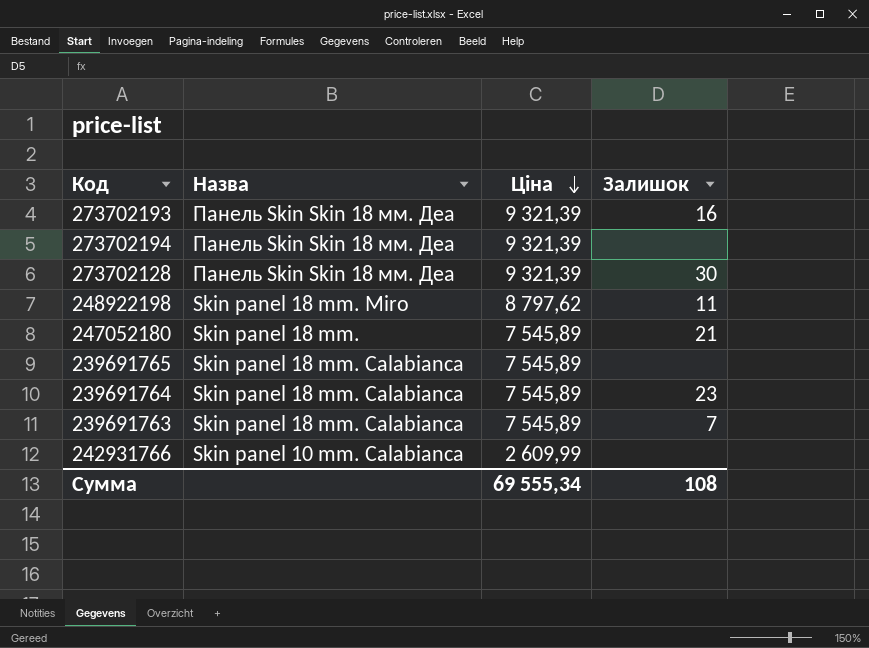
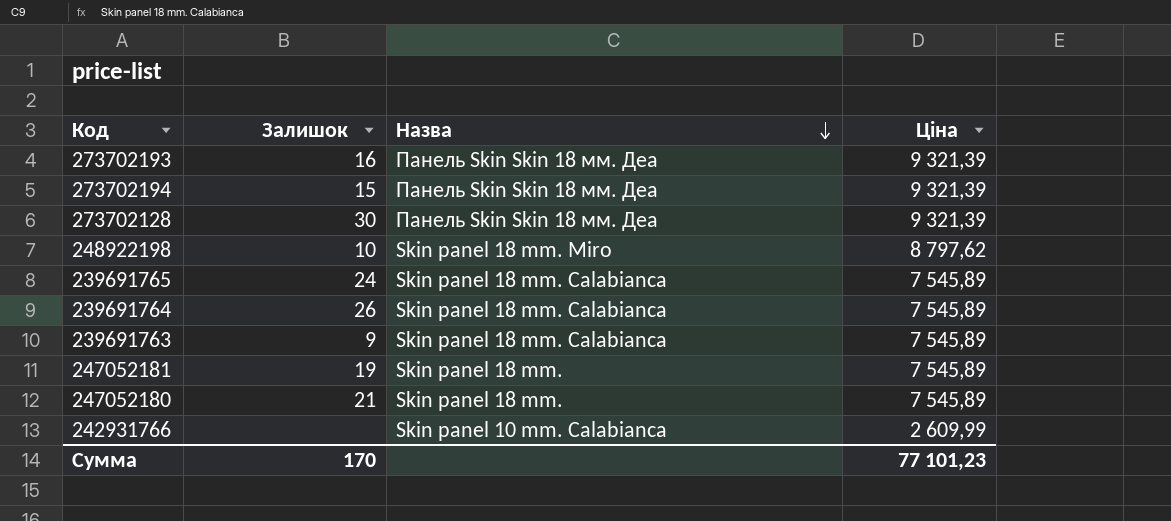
row order: Ціна descending -> Назва descending
column Залишок | position: 4 -> 2
273702194 | Залишок: none -> 15
248922198 | Залишок: 11 -> 10
239691765 | Залишок: none -> 24
239691764 | Залишок: 23 -> 26
239691763 | Залишок: 7 -> 9
row 247052181: none -> 19 | Skin panel 18 mm. | 7 545,89
Сумма | Залишок: 108 -> 170
Сумма | Ціна: 69 555,34 -> 77 101,23

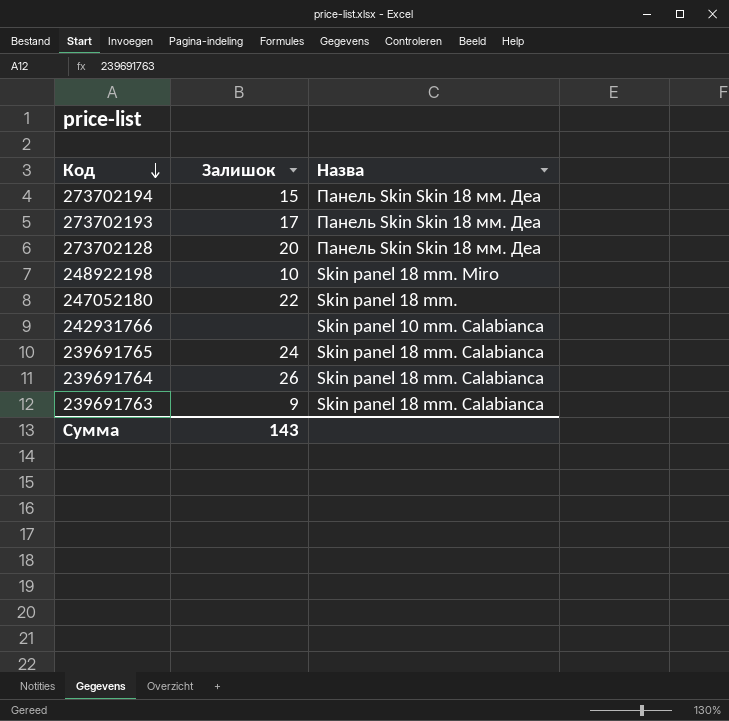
row order: Назва descending -> Код descending
column Ціна | position: 4 -> none
row 247052181: 19 | Skin panel 18 mm. | 7 545,89 -> none
273702193 | Залишок: 16 -> 17
273702128 | Залишок: 30 -> 20
247052180 | Залишок: 21 -> 22
Сумма | Залишок: 170 -> 143

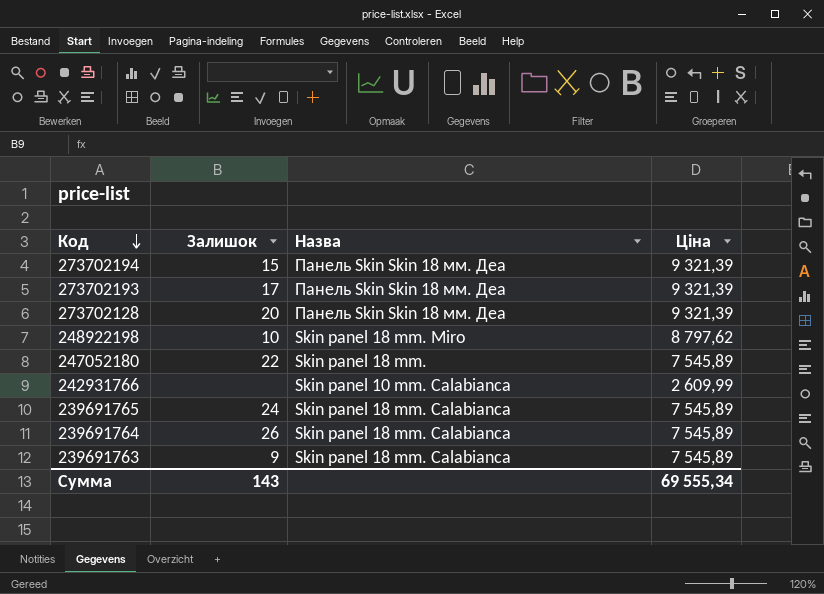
column Ціна | position: none -> 4

